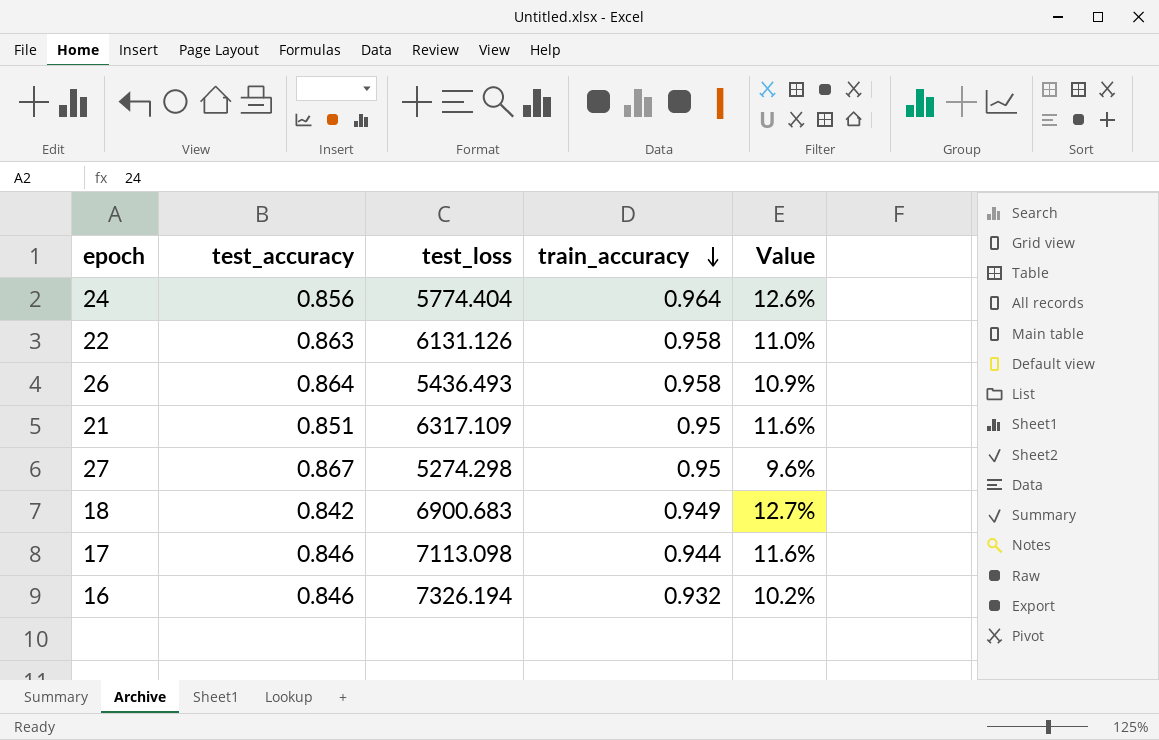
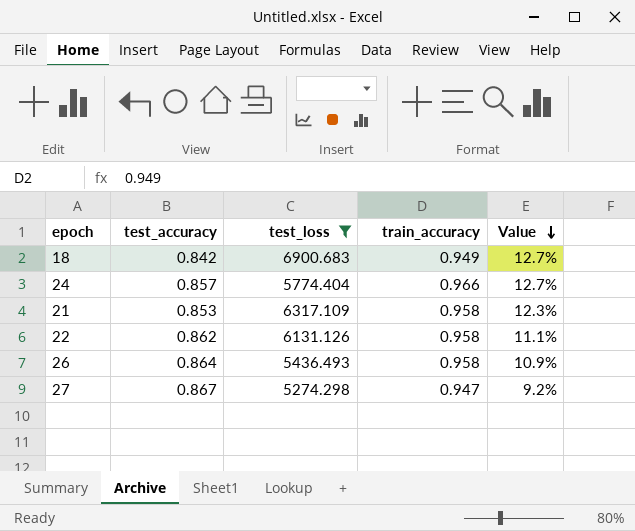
filter: none -> test_loss <= 6900.683
row order: train_accuracy descending -> Value descending
24 | test_accuracy: 0.856 -> 0.857
24 | train_accuracy: 0.964 -> 0.966
24 | Value: 12.6% -> 12.7%
21 | test_accuracy: 0.851 -> 0.853
21 | train_accuracy: 0.95 -> 0.958
21 | Value: 11.6% -> 12.3%
22 | test_accuracy: 0.863 -> 0.862
22 | Value: 11.0% -> 11.1%
27 | train_accuracy: 0.95 -> 0.947
27 | Value: 9.6% -> 9.2%

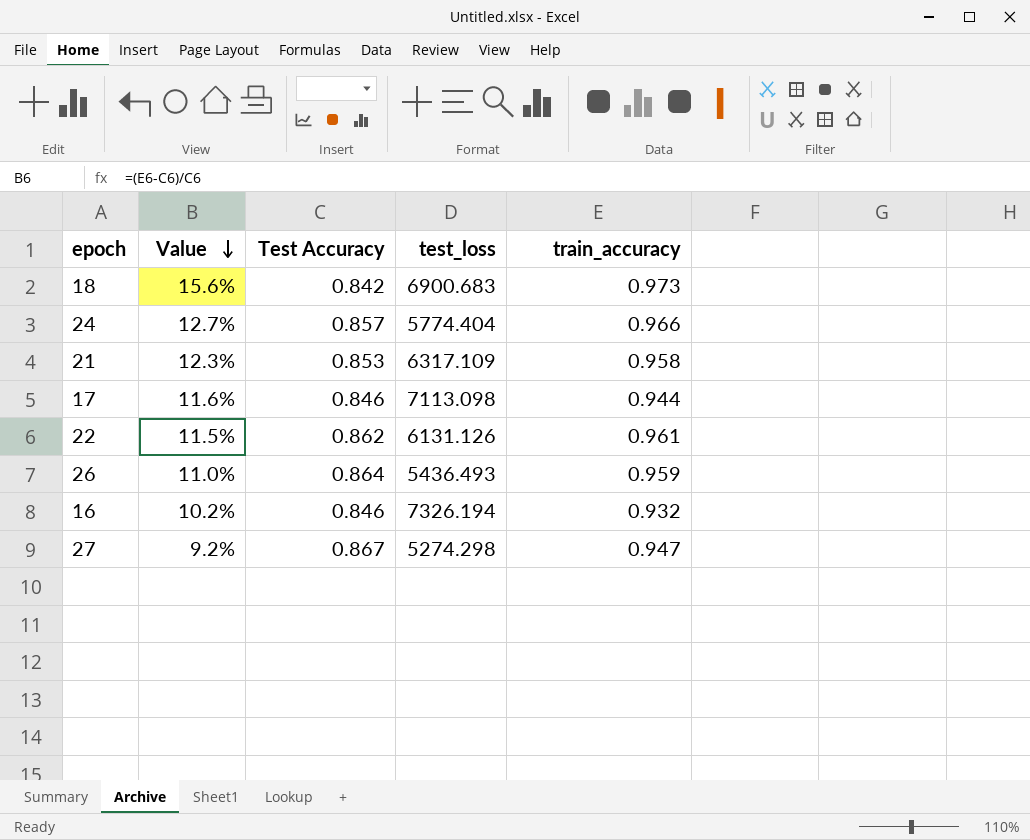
filter: test_loss <= 6900.683 -> none
column Value | position: 5 -> 2
column name: test_accuracy -> Test Accuracy
18 | Value: 12.7% -> 15.6%
18 | train_accuracy: 0.949 -> 0.973
22 | Value: 11.1% -> 11.5%
22 | train_accuracy: 0.958 -> 0.961
26 | Value: 10.9% -> 11.0%
26 | train_accuracy: 0.958 -> 0.959

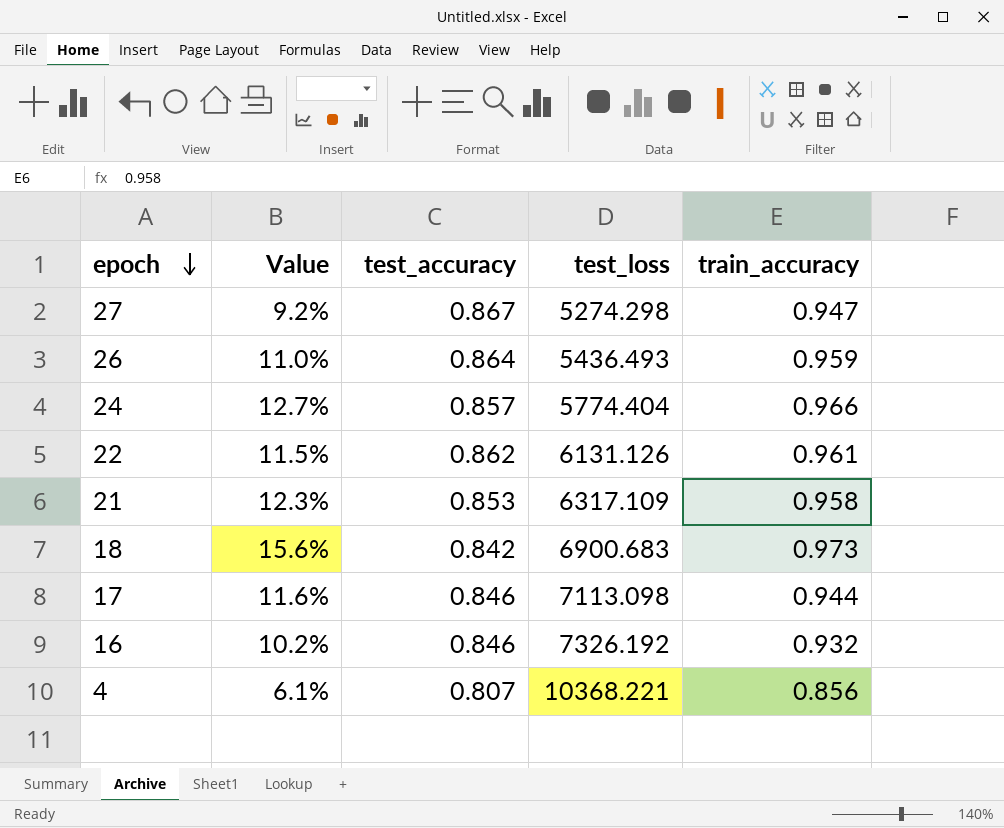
row order: Value descending -> epoch descending
column name: Test Accuracy -> test_accuracy
16 | test_loss: 7326.194 -> 7326.192
row 4: none -> 6.1% | 0.807 | 10368.221 | 0.856

